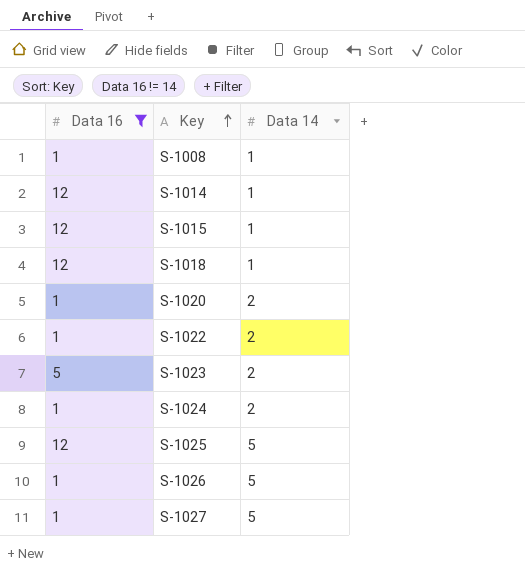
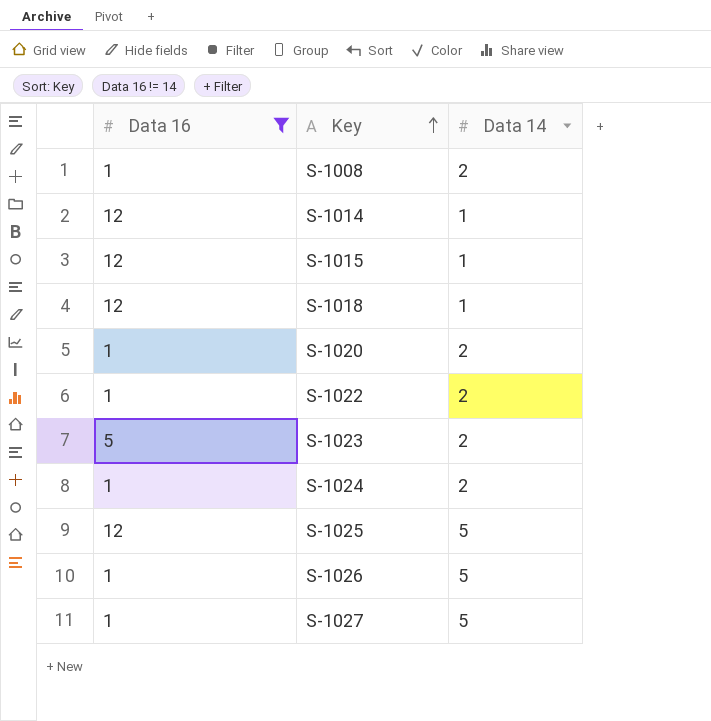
S-1008 | Data 14: 1 -> 2

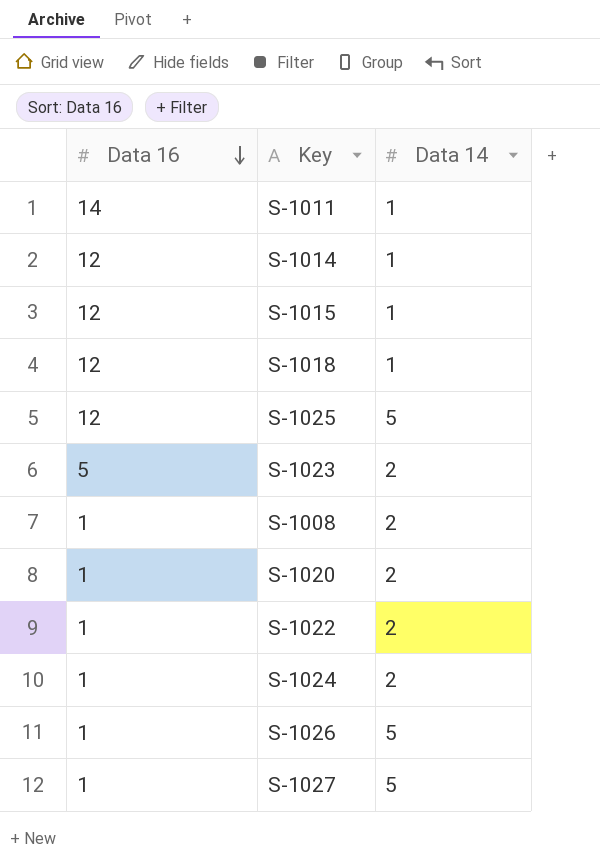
filter: Data 16 != 14 -> none
row order: Key ascending -> Data 16 descending

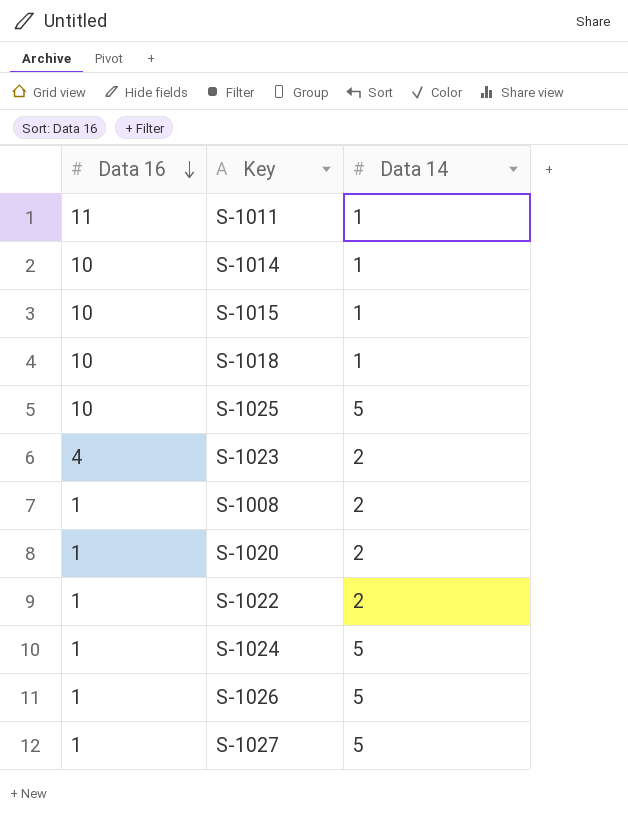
S-1011 | Data 16: 14 -> 11
S-1014 | Data 16: 12 -> 10
S-1015 | Data 16: 12 -> 10
S-1018 | Data 16: 12 -> 10
S-1025 | Data 16: 12 -> 10
S-1023 | Data 16: 5 -> 4
S-1024 | Data 14: 2 -> 5

